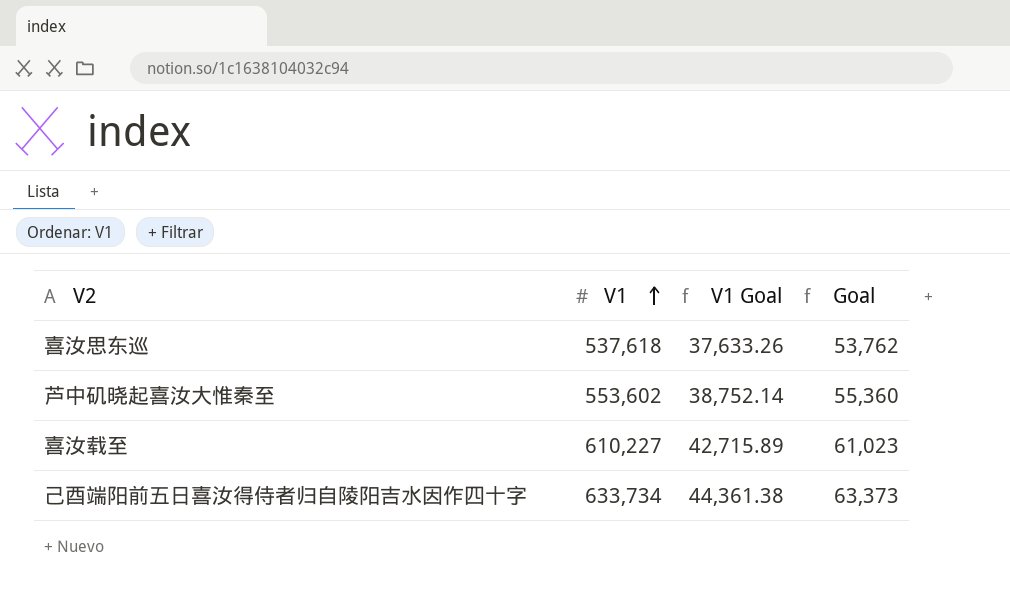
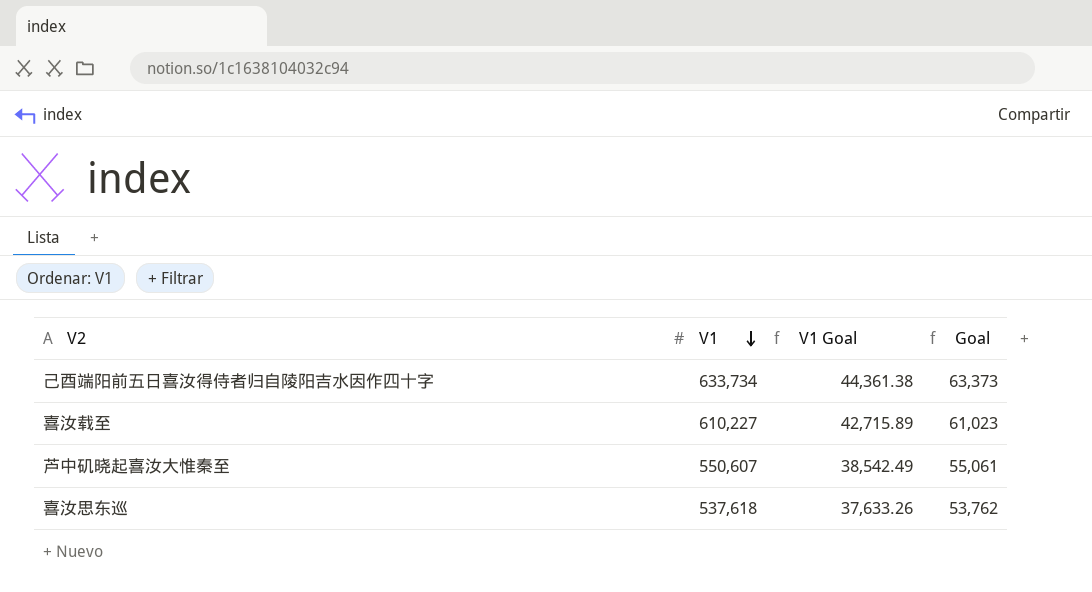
row order: V1 ascending -> V1 descending
芦中矶晓起喜汝大惟秦至 | V1: 553,602 -> 550,607
芦中矶晓起喜汝大惟秦至 | V1 Goal: 38,752.14 -> 38,542.49
芦中矶晓起喜汝大惟秦至 | Goal: 55,360 -> 55,061

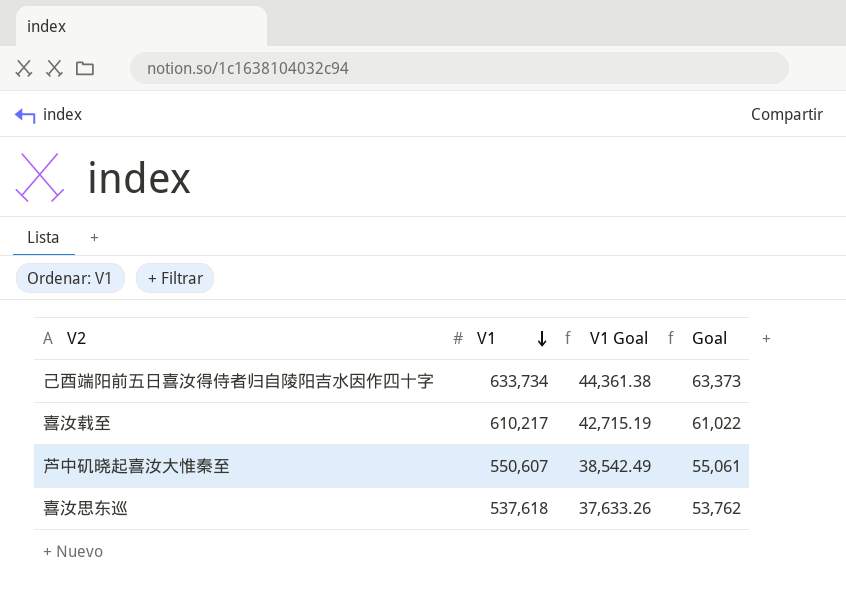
喜汝载至 | V1: 610,227 -> 610,217
喜汝载至 | V1 Goal: 42,715.89 -> 42,715.19
喜汝载至 | Goal: 61,023 -> 61,022

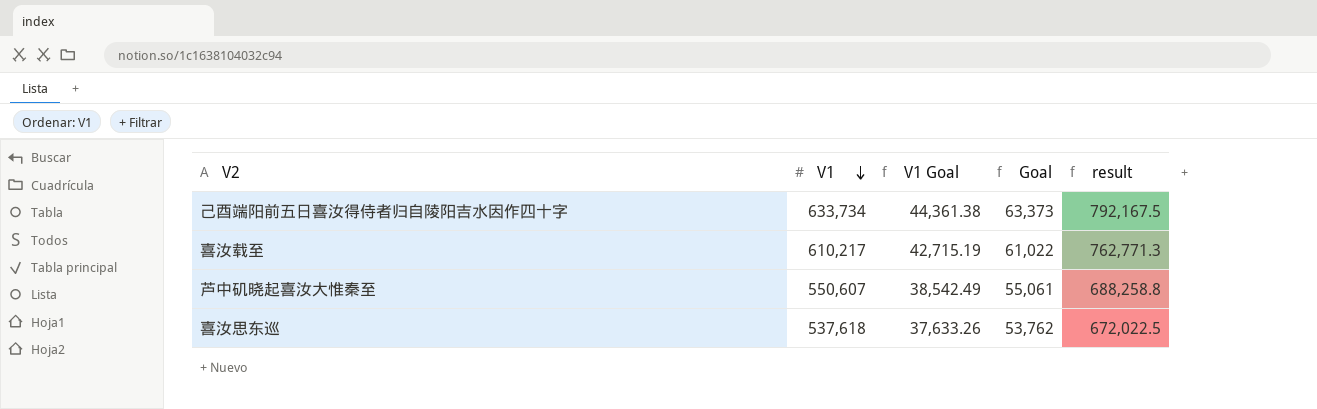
column result | formula: none -> [V1] * 1.25

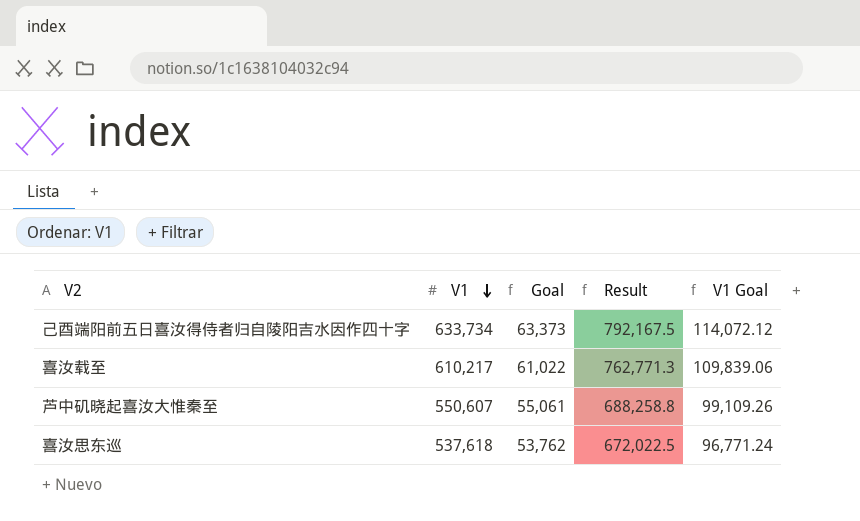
column name: result -> Result
column V1 Goal | formula: [V1] * 0.07 -> [V1] * 0.18
column V1 Goal | position: 3 -> 5

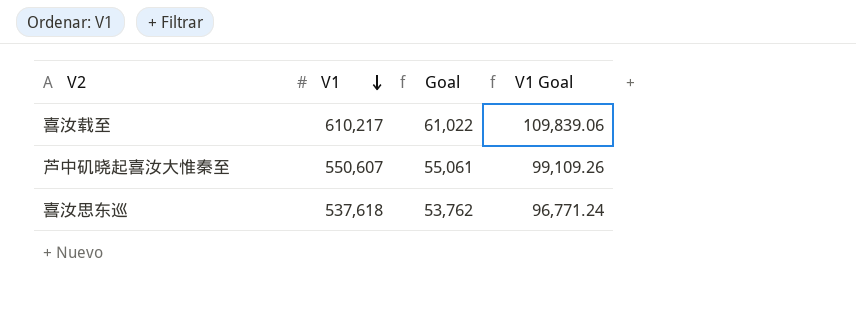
column Result | formula: [V1] * 1.25 -> none
row 己酉端阳前五日喜汝得侍者归自陵阳吉水因作四十字: 633,734 | 63,373 | 792,167.5 | 114,072.12 -> none

